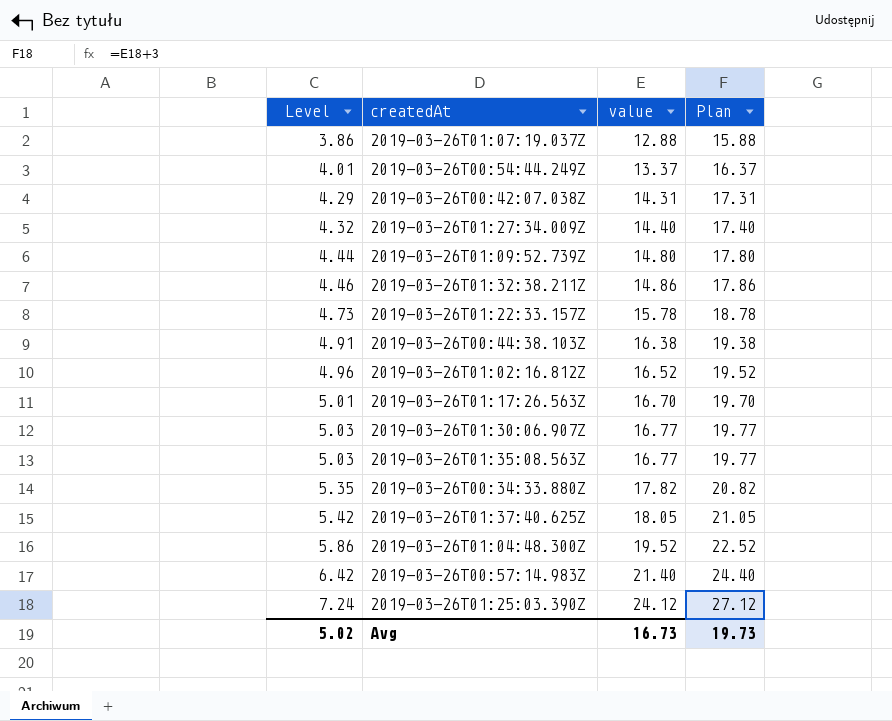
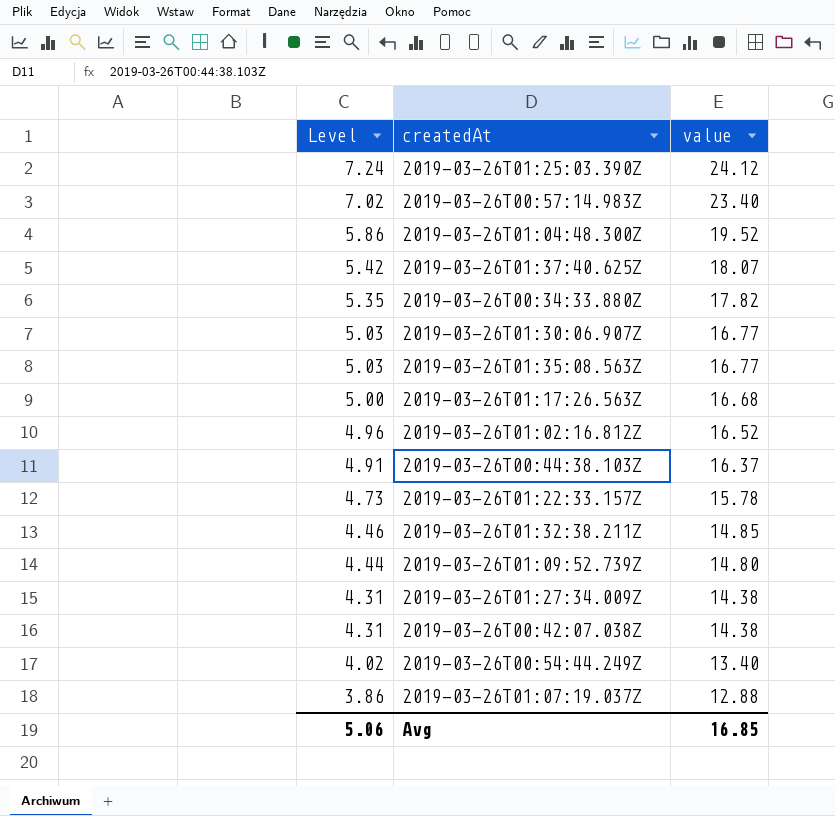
row order: Level ascending -> Level descending
column Plan | formula: [value] + 3 -> none
2019-03-26T00:57:14.983Z | Level: 6.42 -> 7.02
2019-03-26T00:57:14.983Z | value: 21.40 -> 23.40
2019-03-26T01:37:40.625Z | value: 18.05 -> 18.07
2019-03-26T01:17:26.563Z | Level: 5.01 -> 5.00
2019-03-26T01:17:26.563Z | value: 16.70 -> 16.68
2019-03-26T00:44:38.103Z | value: 16.38 -> 16.37
2019-03-26T01:32:38.211Z | value: 14.86 -> 14.85
2019-03-26T01:27:34.009Z | Level: 4.32 -> 4.31
2019-03-26T01:27:34.009Z | value: 14.40 -> 14.38
2019-03-26T00:42:07.038Z | Level: 4.29 -> 4.31
2019-03-26T00:42:07.038Z | value: 14.31 -> 14.38
2019-03-26T00:54:44.249Z | Level: 4.01 -> 4.02
2019-03-26T00:54:44.249Z | value: 13.37 -> 13.40
Avg | Level: 5.02 -> 5.06
Avg | value: 16.73 -> 16.85

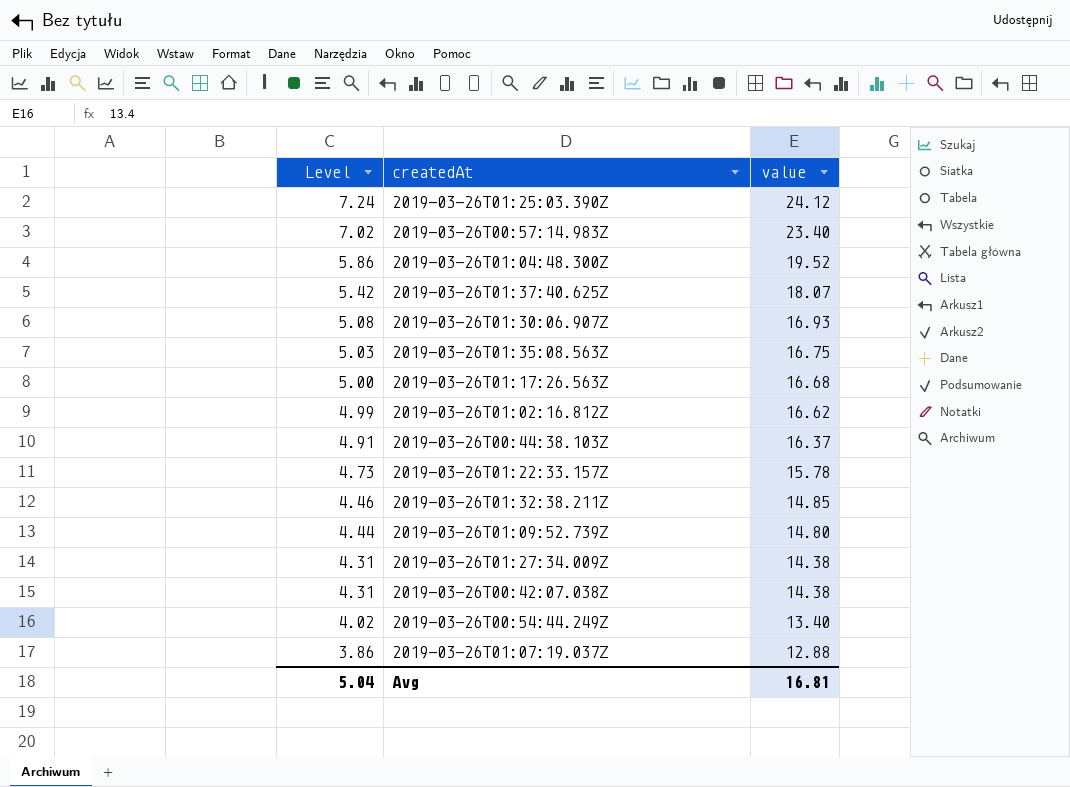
row 2019-03-26T00:34:33.880Z: 5.35 | 17.82 -> none
2019-03-26T01:30:06.907Z | Level: 5.03 -> 5.08
2019-03-26T01:30:06.907Z | value: 16.77 -> 16.93
2019-03-26T01:35:08.563Z | value: 16.77 -> 16.75
2019-03-26T01:02:16.812Z | Level: 4.96 -> 4.99
2019-03-26T01:02:16.812Z | value: 16.52 -> 16.62
Avg | Level: 5.06 -> 5.04
Avg | value: 16.85 -> 16.81

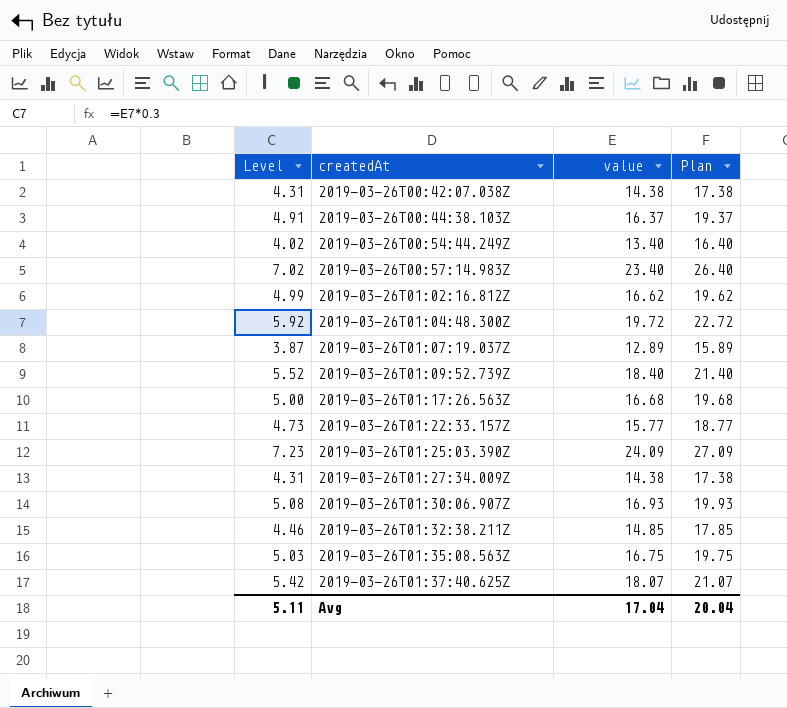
row order: Level descending -> createdAt ascending
column Plan | formula: none -> [value] + 3
2019-03-26T01:04:48.300Z | Level: 5.86 -> 5.92
2019-03-26T01:04:48.300Z | value: 19.52 -> 19.72
2019-03-26T01:07:19.037Z | Level: 3.86 -> 3.87
2019-03-26T01:07:19.037Z | value: 12.88 -> 12.89
2019-03-26T01:09:52.739Z | Level: 4.44 -> 5.52
2019-03-26T01:09:52.739Z | value: 14.80 -> 18.40
2019-03-26T01:22:33.157Z | value: 15.78 -> 15.77
2019-03-26T01:25:03.390Z | Level: 7.24 -> 7.23
2019-03-26T01:25:03.390Z | value: 24.12 -> 24.09
Avg | Level: 5.04 -> 5.11
Avg | value: 16.81 -> 17.04

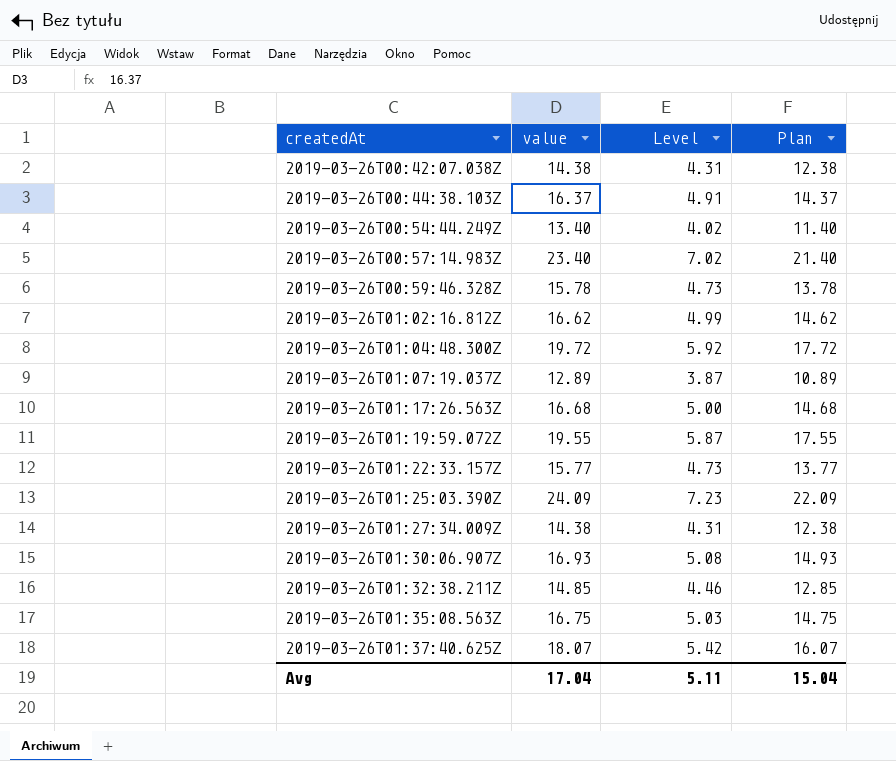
column Level | position: 1 -> 3
column Plan | formula: [value] + 3 -> [value] - 2
row 2019-03-26T01:09:52.739Z: 5.52 | 18.40 | 21.40 -> none
row 2019-03-26T00:59:46.328Z: none -> 15.78 | 4.73 | 13.78
row 2019-03-26T01:19:59.072Z: none -> 19.55 | 5.87 | 17.55
Avg | Plan: 20.04 -> 15.04

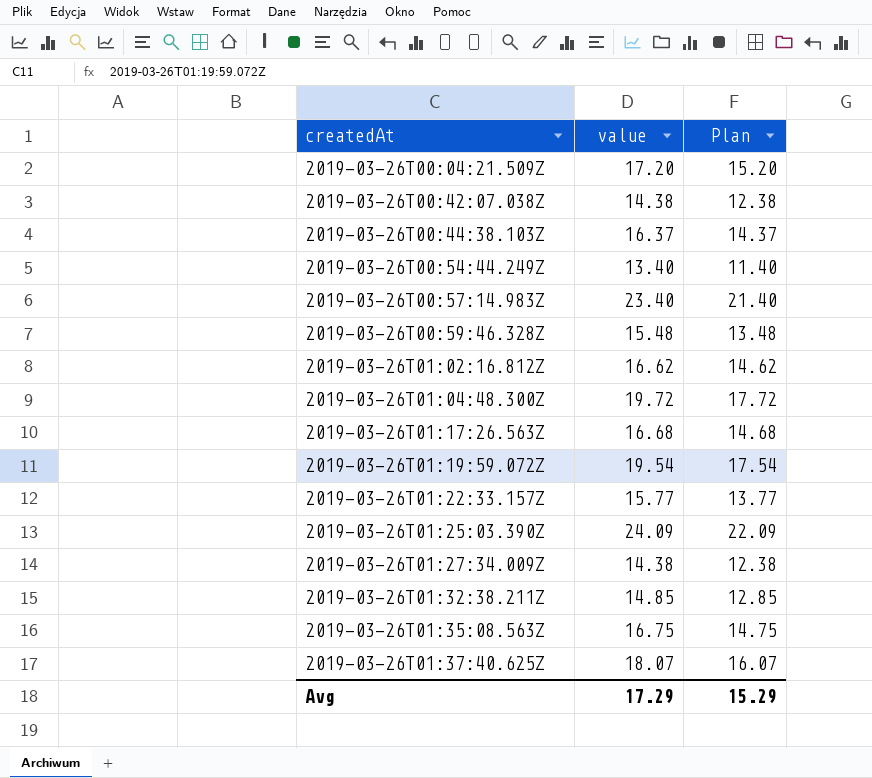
column Level | formula: [value] * 0.3 -> none
row 2019-03-26T01:07:19.037Z: 12.89 | 3.87 | 10.89 -> none
row 2019-03-26T01:30:06.907Z: 16.93 | 5.08 | 14.93 -> none
row 2019-03-26T00:04:21.509Z: none -> 17.20 | 15.20
2019-03-26T00:59:46.328Z | value: 15.78 -> 15.48
2019-03-26T00:59:46.328Z | Plan: 13.78 -> 13.48
2019-03-26T01:19:59.072Z | value: 19.55 -> 19.54
2019-03-26T01:19:59.072Z | Plan: 17.55 -> 17.54
Avg | value: 17.04 -> 17.29
Avg | Plan: 15.04 -> 15.29

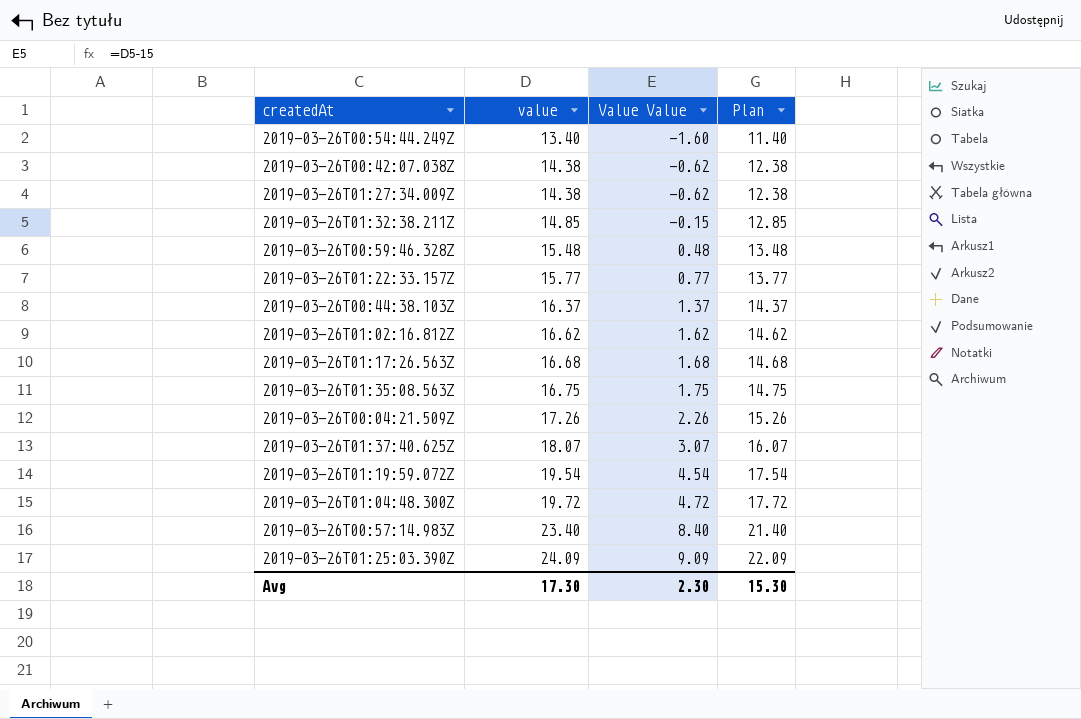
row order: createdAt ascending -> value ascending
column Value Value | formula: none -> [value] - 15
2019-03-26T00:04:21.509Z | value: 17.20 -> 17.26
2019-03-26T00:04:21.509Z | Plan: 15.20 -> 15.26
Avg | value: 17.29 -> 17.30
Avg | Plan: 15.29 -> 15.30

